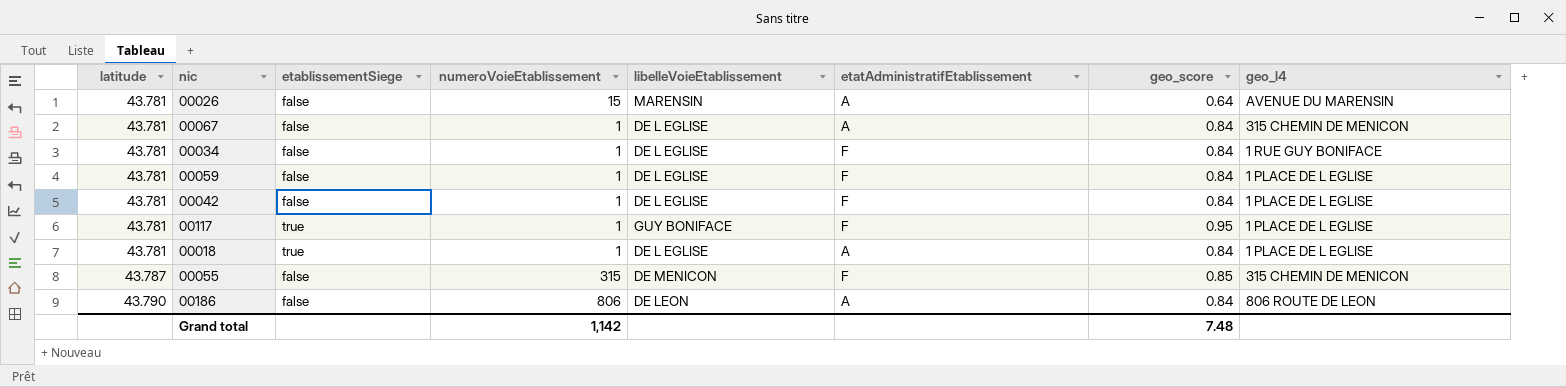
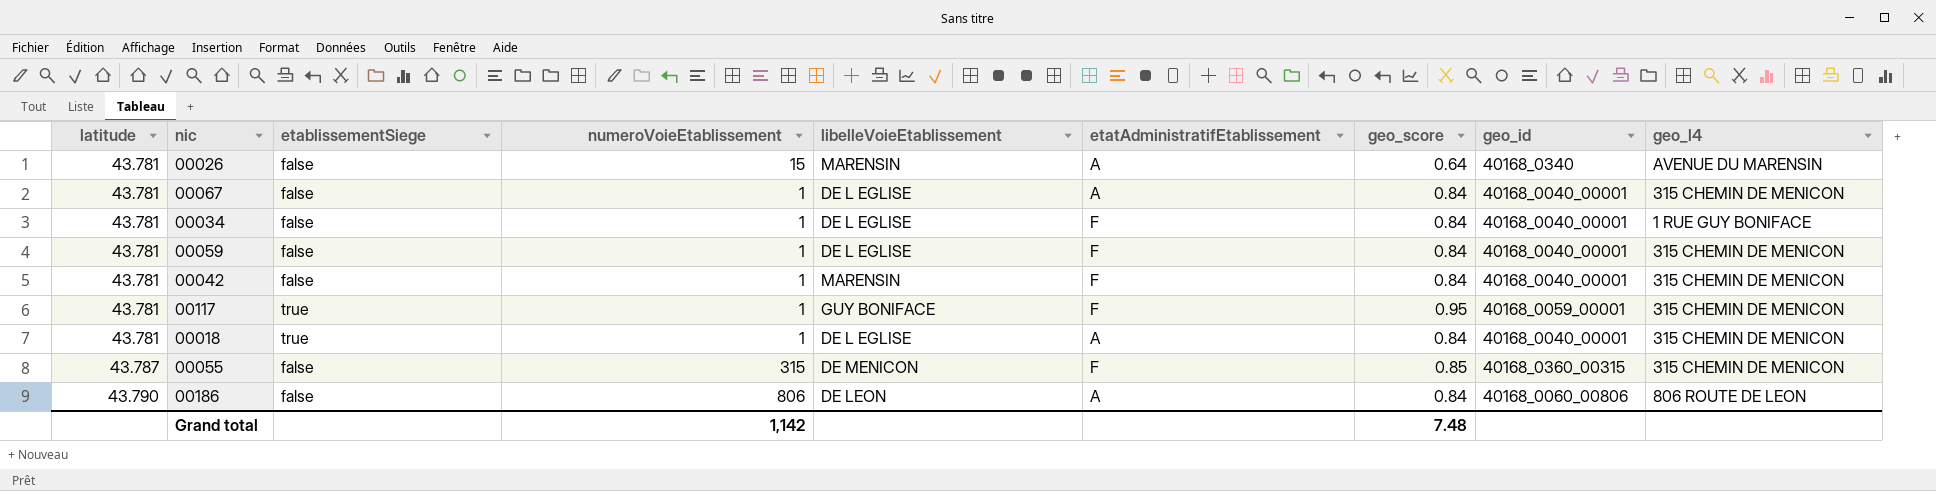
column geo_id | position: none -> 8
00059 | geo_l4: 1 PLACE DE L EGLISE -> 315 CHEMIN DE MENICON
00042 | libelleVoieEtablissement: DE L EGLISE -> MARENSIN
00042 | geo_l4: 1 PLACE DE L EGLISE -> 315 CHEMIN DE MENICON
00117 | geo_l4: 1 PLACE DE L EGLISE -> 315 CHEMIN DE MENICON
00018 | geo_l4: 1 PLACE DE L EGLISE -> 315 CHEMIN DE MENICON

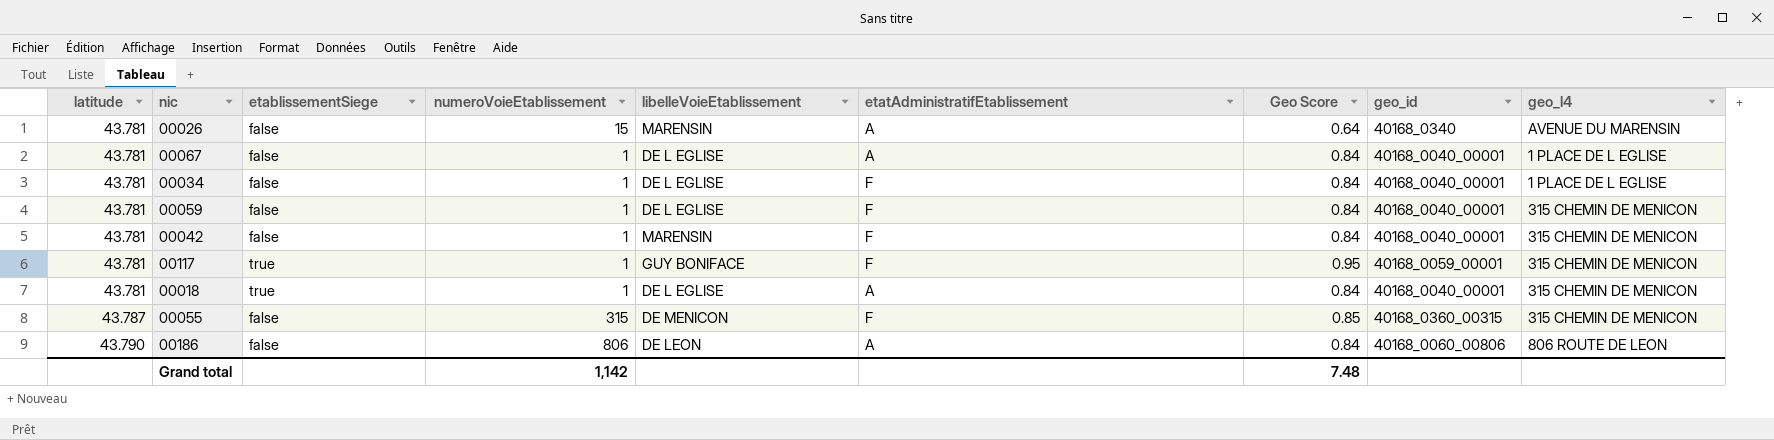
column name: geo_score -> Geo Score
00067 | geo_l4: 315 CHEMIN DE MENICON -> 1 PLACE DE L EGLISE
00034 | geo_l4: 1 RUE GUY BONIFACE -> 1 PLACE DE L EGLISE

